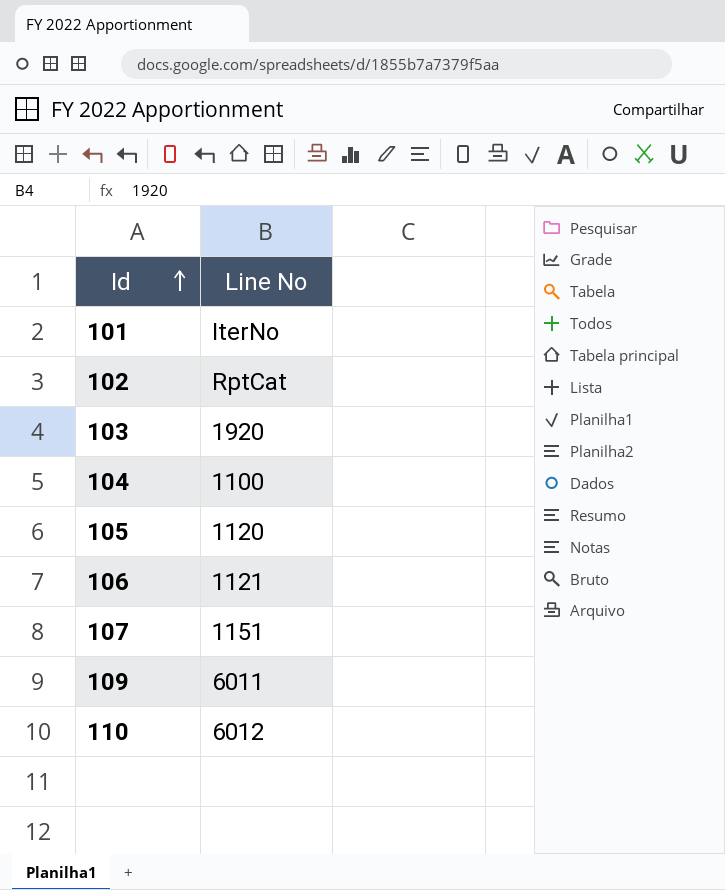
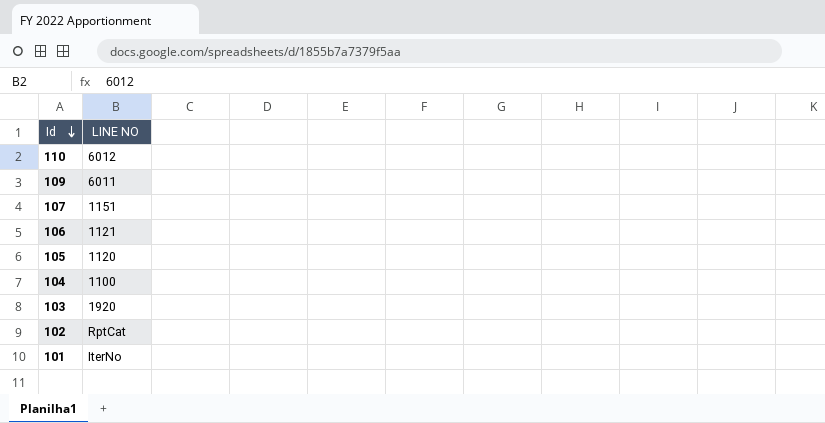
row order: Id ascending -> Id descending
column name: Line No -> LINE NO

